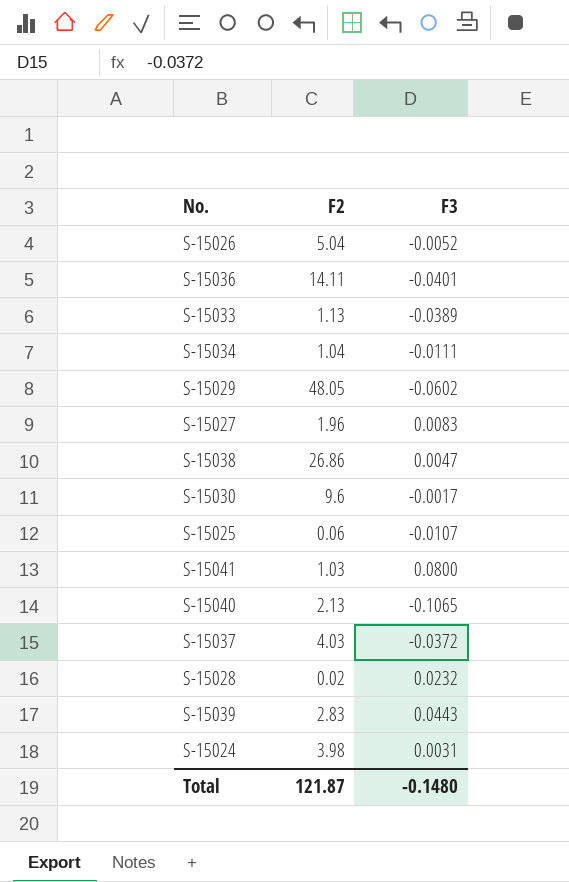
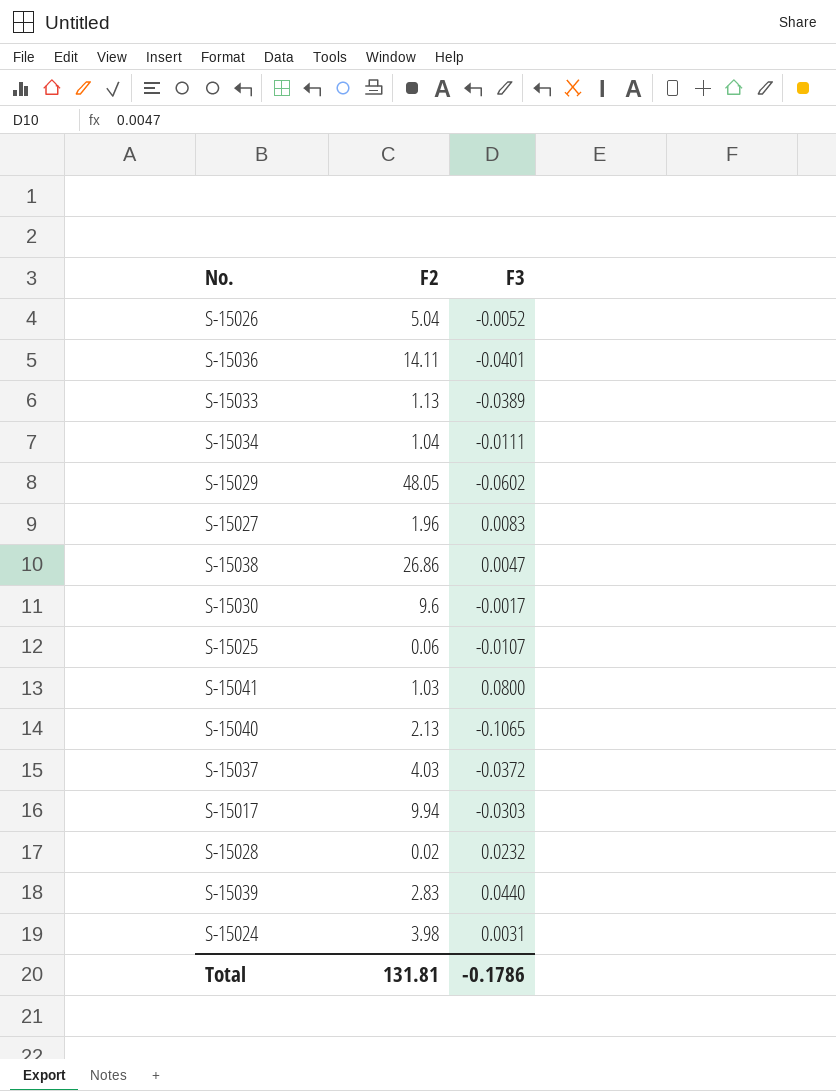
row S-15017: none -> 9.94 | -0.0303
S-15039 | F3: 0.0443 -> 0.0440
Total | F2: 121.87 -> 131.81
Total | F3: -0.1480 -> -0.1786

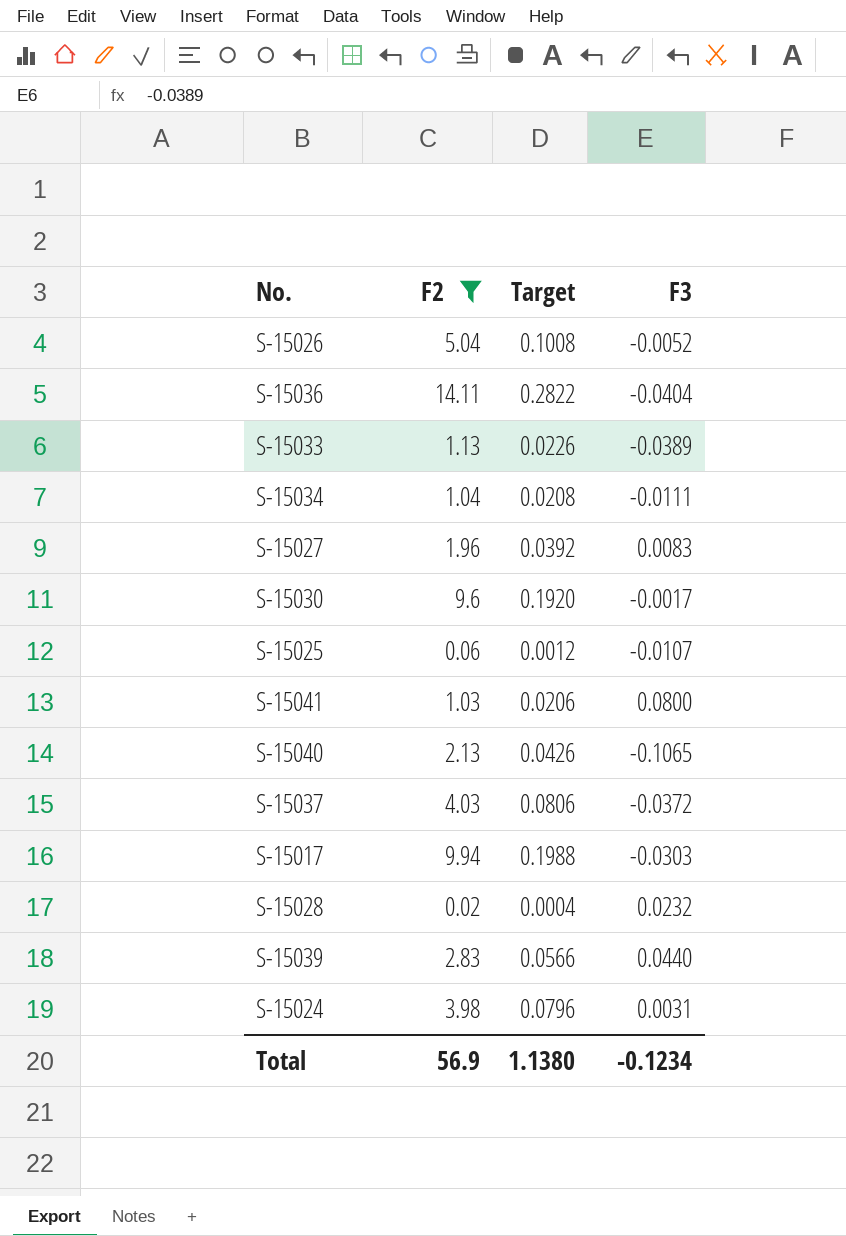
filter: none -> F2 <= 14.11
column Target | formula: none -> [F2] * 0.02
S-15036 | F3: -0.0401 -> -0.0404
Total | F2: 131.81 -> 56.9
Total | F3: -0.1786 -> -0.1234

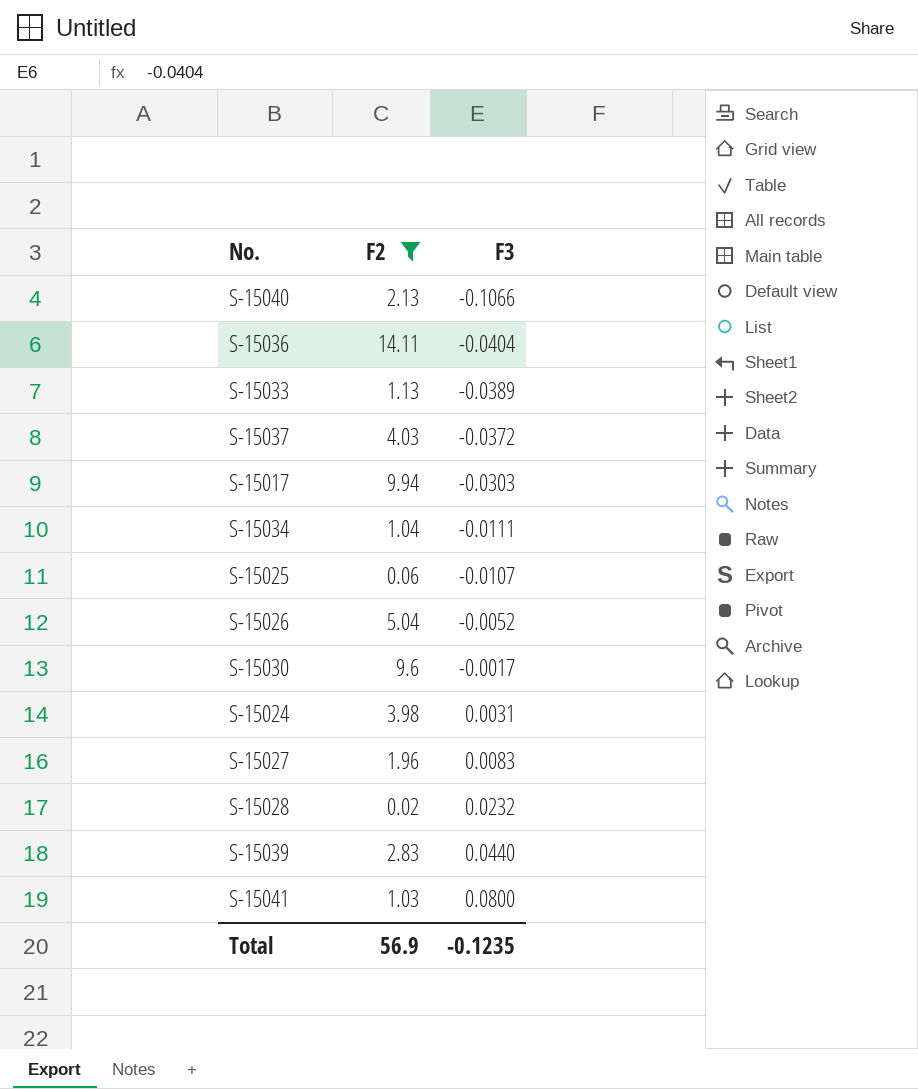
row order: none -> F3 ascending
column Target | formula: [F2] * 0.02 -> none
S-15040 | F3: -0.1065 -> -0.1066
Total | F3: -0.1234 -> -0.1235

